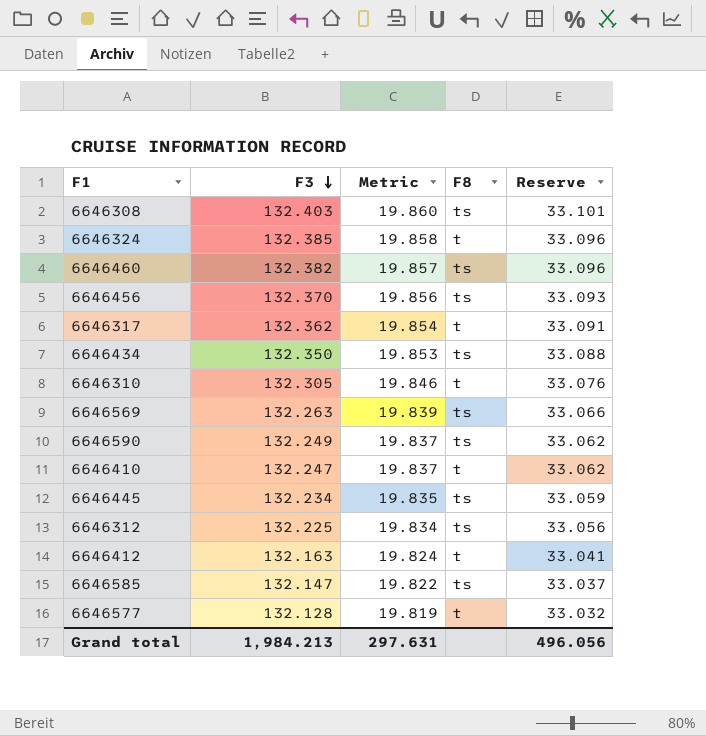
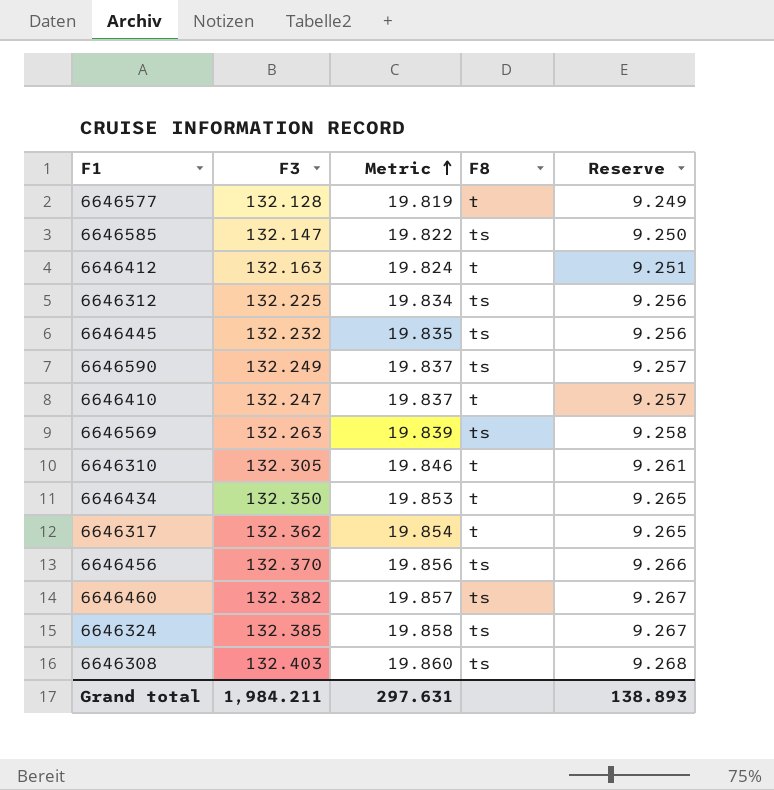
row order: F3 descending -> Metric ascending
column Reserve | formula: [F3] * 0.25 -> [F3] * 0.07
6646445 | F3: 132.234 -> 132.232
6646434 | F8: ts -> t
6646324 | F8: t -> ts
Grand total | F3: 1,984.213 -> 1,984.211
Grand total | Reserve: 496.056 -> 138.893

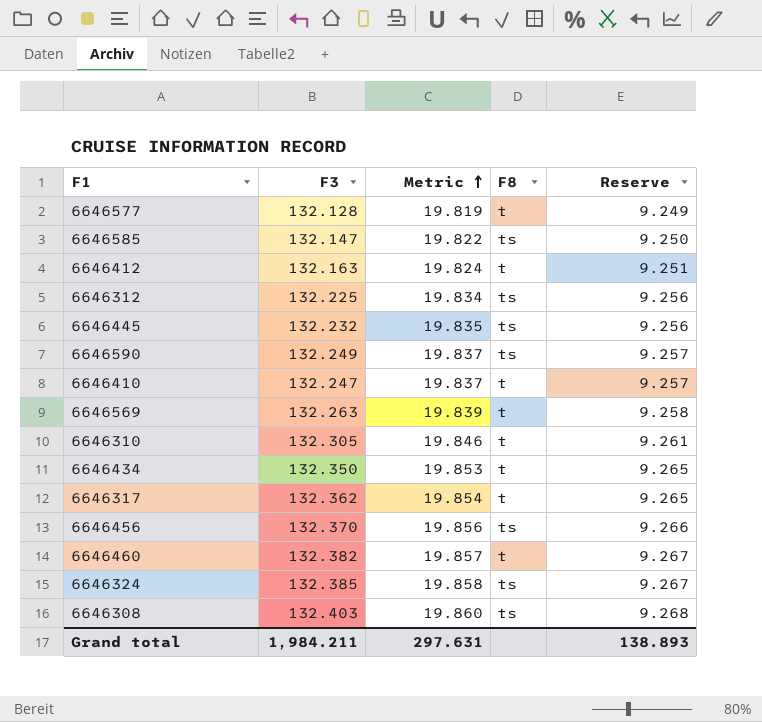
6646569 | F8: ts -> t
6646460 | F8: ts -> t

